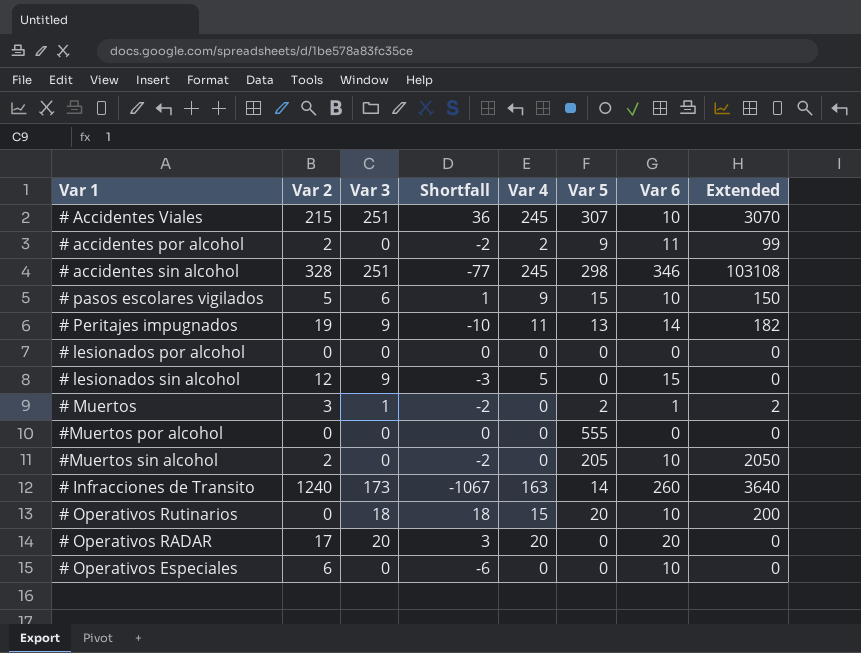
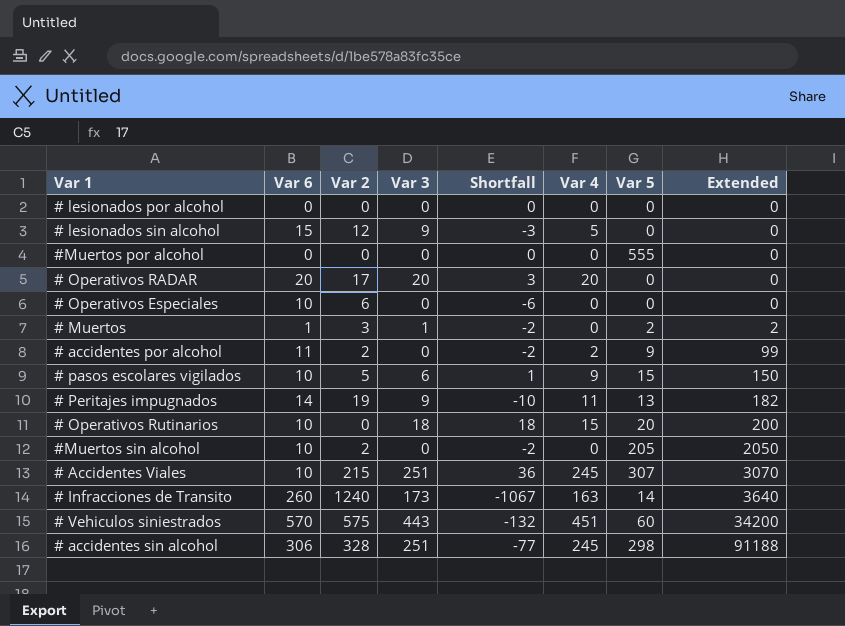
row order: none -> Extended ascending
column Var 6 | position: 7 -> 2
row # Vehiculos siniestrados: none -> 570 | 575 | 443 | -132 | 451 | 60 | 34200
# accidentes sin alcohol | Var 6: 346 -> 306
# accidentes sin alcohol | Extended: 103108 -> 91188

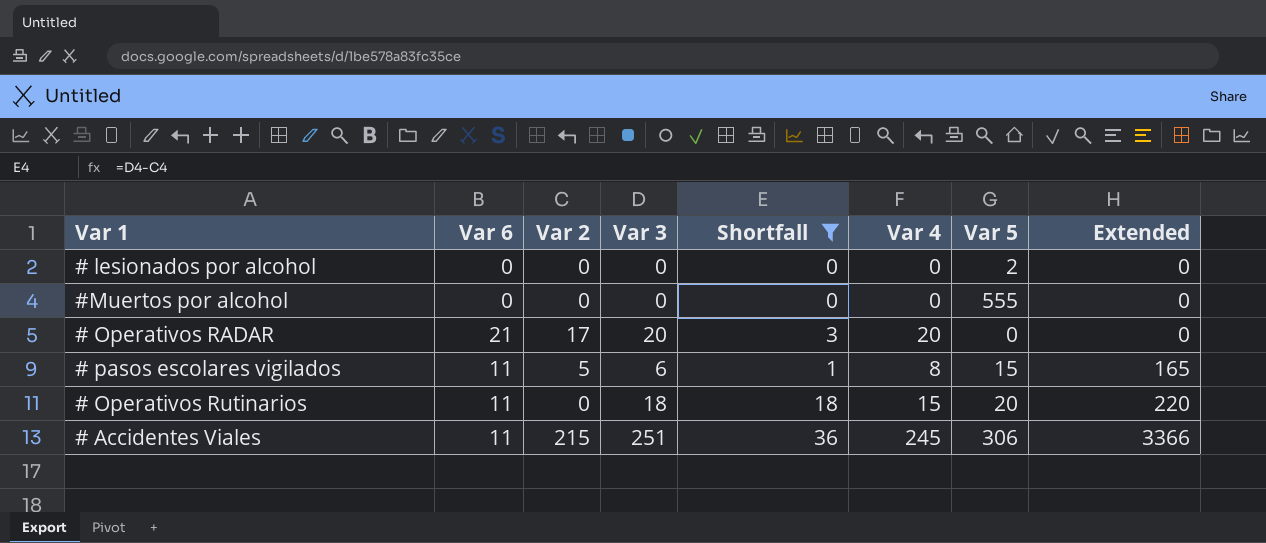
filter: none -> Shortfall >= 0
# lesionados por alcohol | Var 5: 0 -> 2
# Operativos RADAR | Var 6: 20 -> 21
# pasos escolares vigilados | Var 6: 10 -> 11
# pasos escolares vigilados | Var 4: 9 -> 8
# pasos escolares vigilados | Extended: 150 -> 165
# Operativos Rutinarios | Var 6: 10 -> 11
# Operativos Rutinarios | Extended: 200 -> 220
# Accidentes Viales | Var 6: 10 -> 11
# Accidentes Viales | Var 5: 307 -> 306
# Accidentes Viales | Extended: 3070 -> 3366

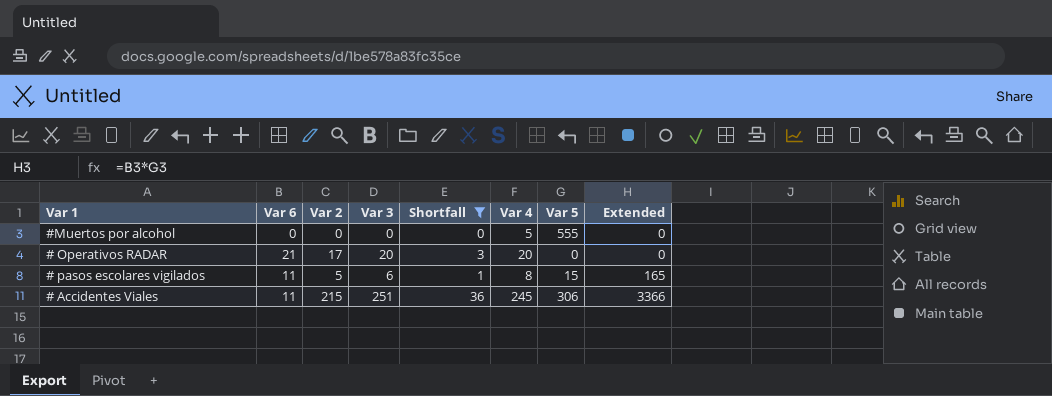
row # lesionados por alcohol: 0 | 0 | 0 | 0 | 0 | 2 | 0 -> none
row # Operativos Rutinarios: 11 | 0 | 18 | 18 | 15 | 20 | 220 -> none
#Muertos por alcohol | Var 4: 0 -> 5

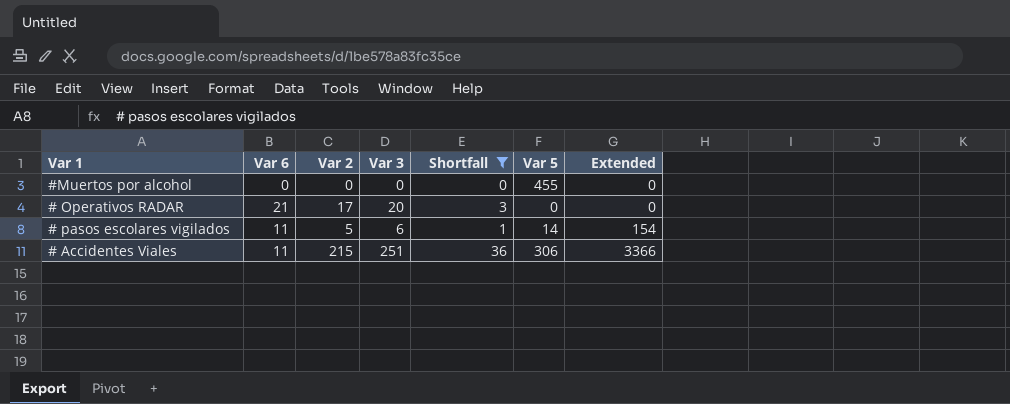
column Var 4 | position: 6 -> none
#Muertos por alcohol | Var 5: 555 -> 455
# pasos escolares vigilados | Var 5: 15 -> 14
# pasos escolares vigilados | Extended: 165 -> 154

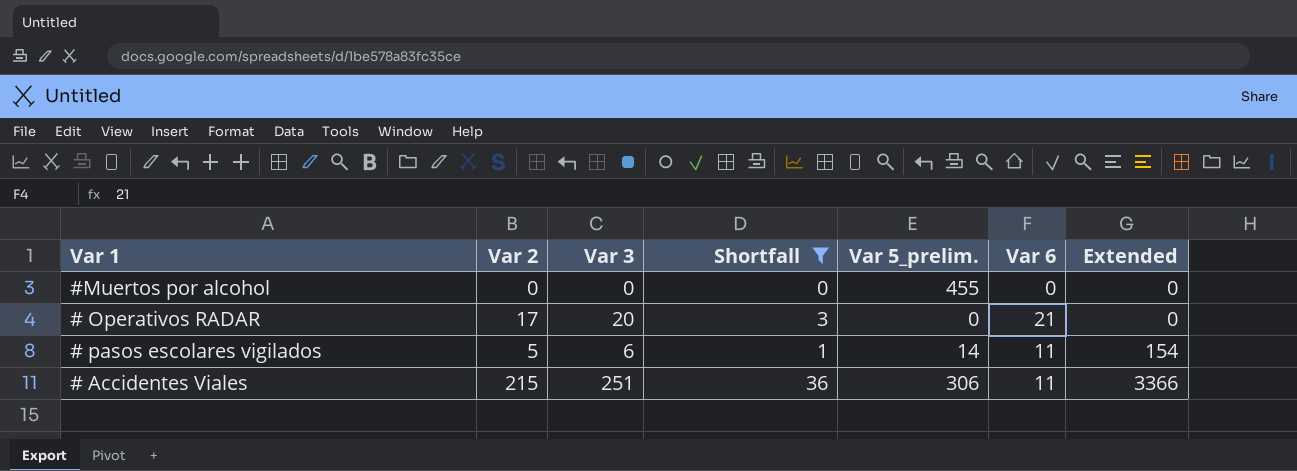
column name: Var 5 -> Var 5_prelim.
column Var 6 | position: 2 -> 6

